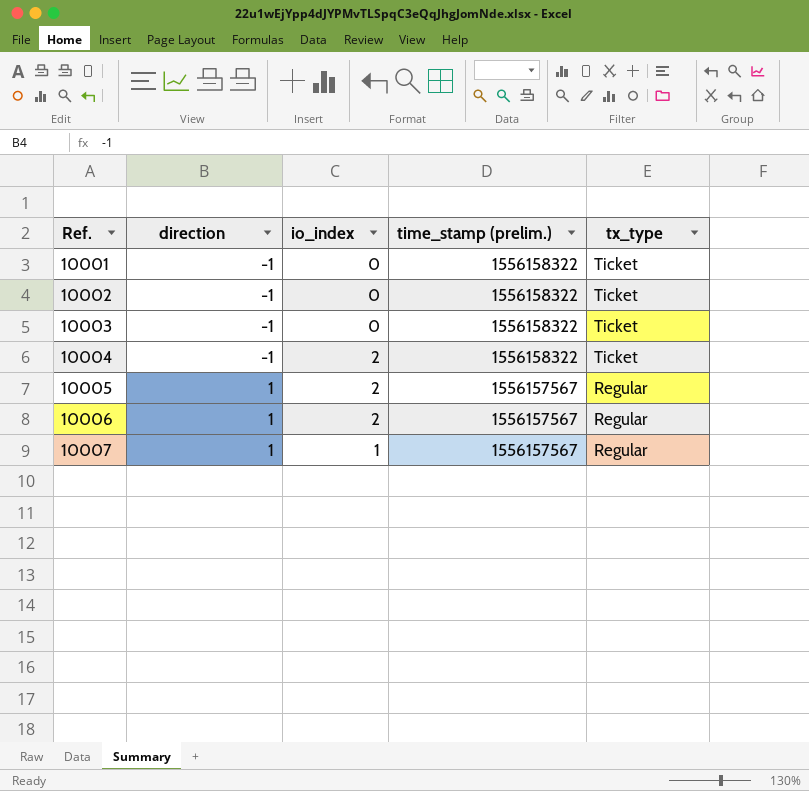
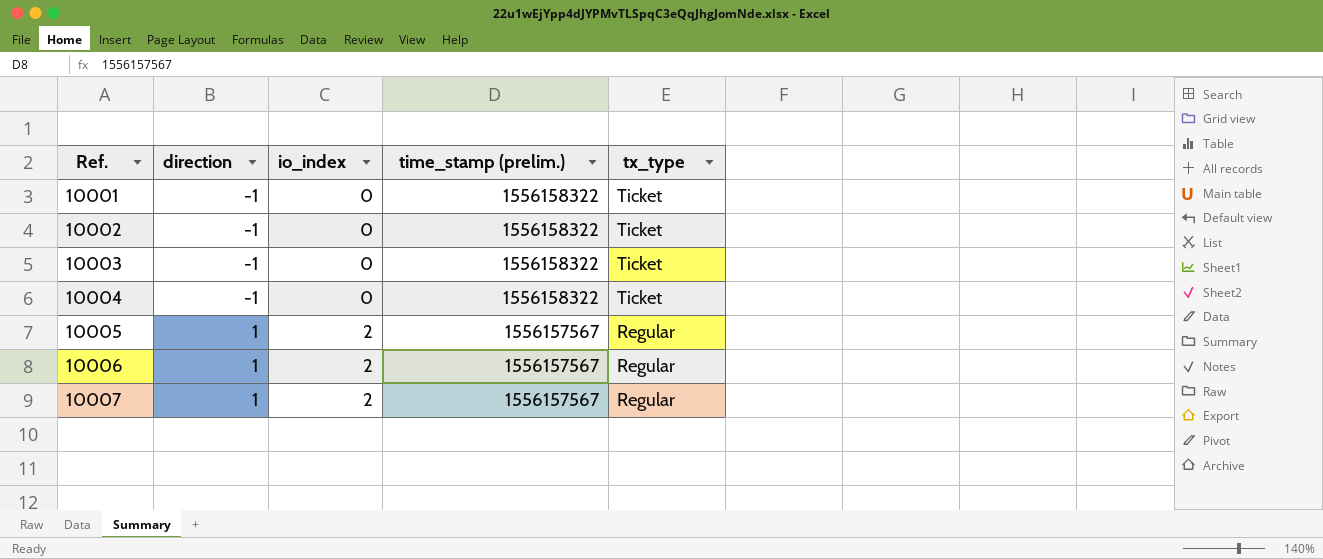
10004 | io_index: 2 -> 0
10007 | io_index: 1 -> 2

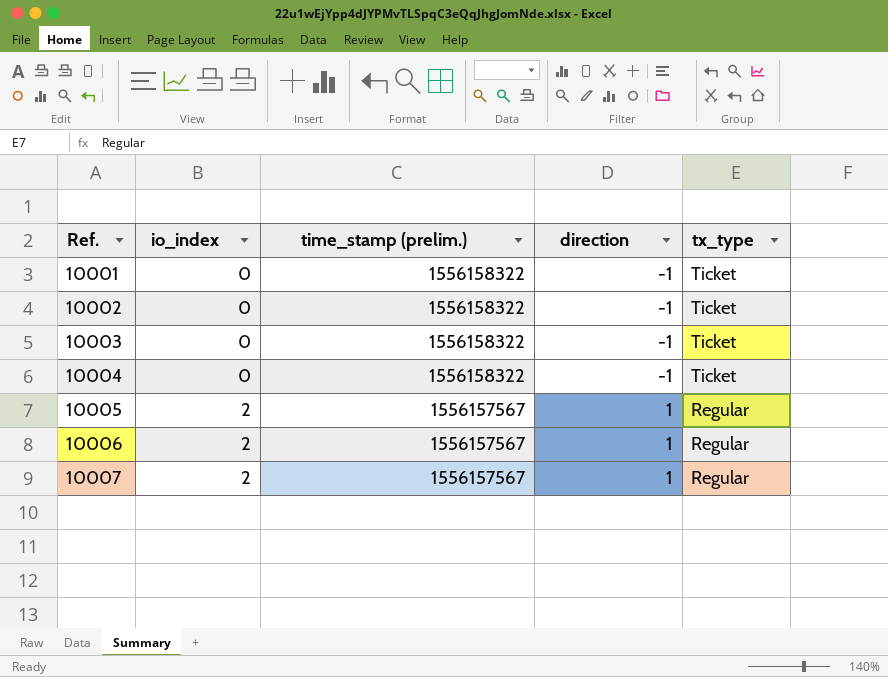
column direction | position: 2 -> 4

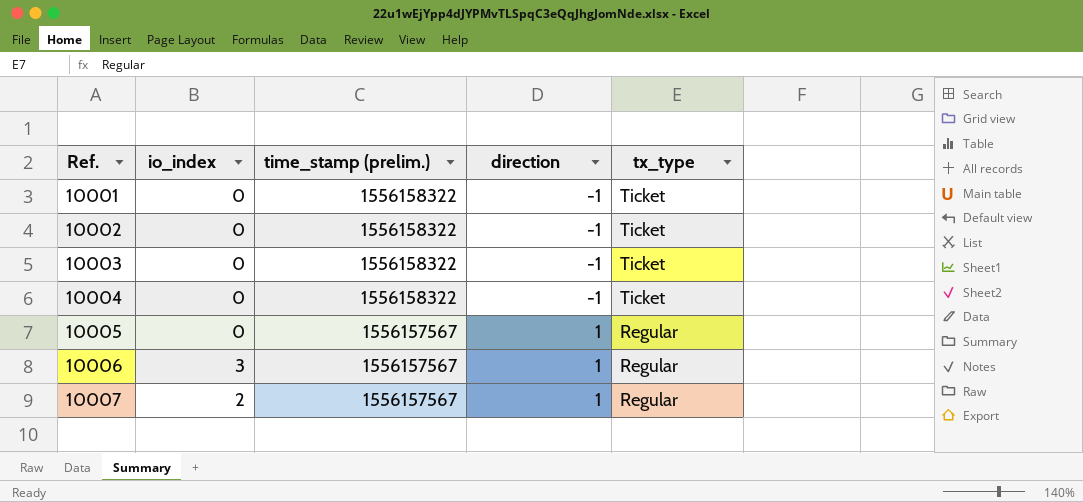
10005 | io_index: 2 -> 0
10006 | io_index: 2 -> 3

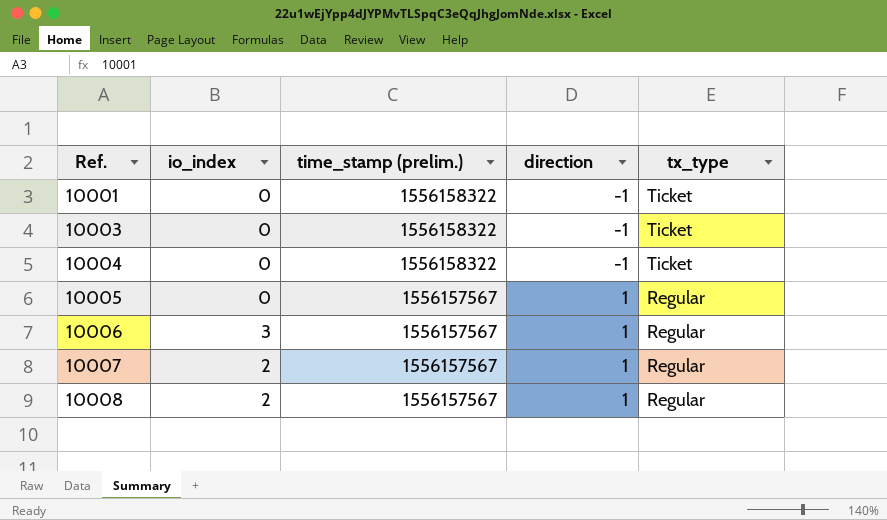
row 10002: 0 | 1556158322 | -1 | Ticket -> none
row 10008: none -> 2 | 1556157567 | 1 | Regular

